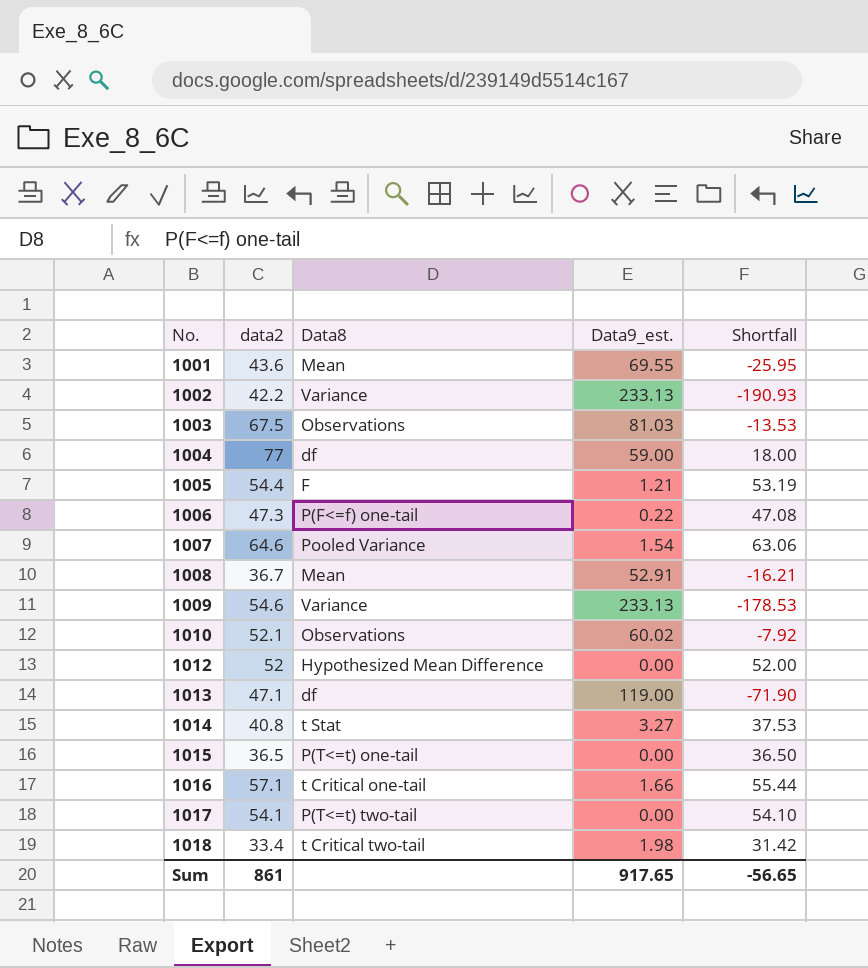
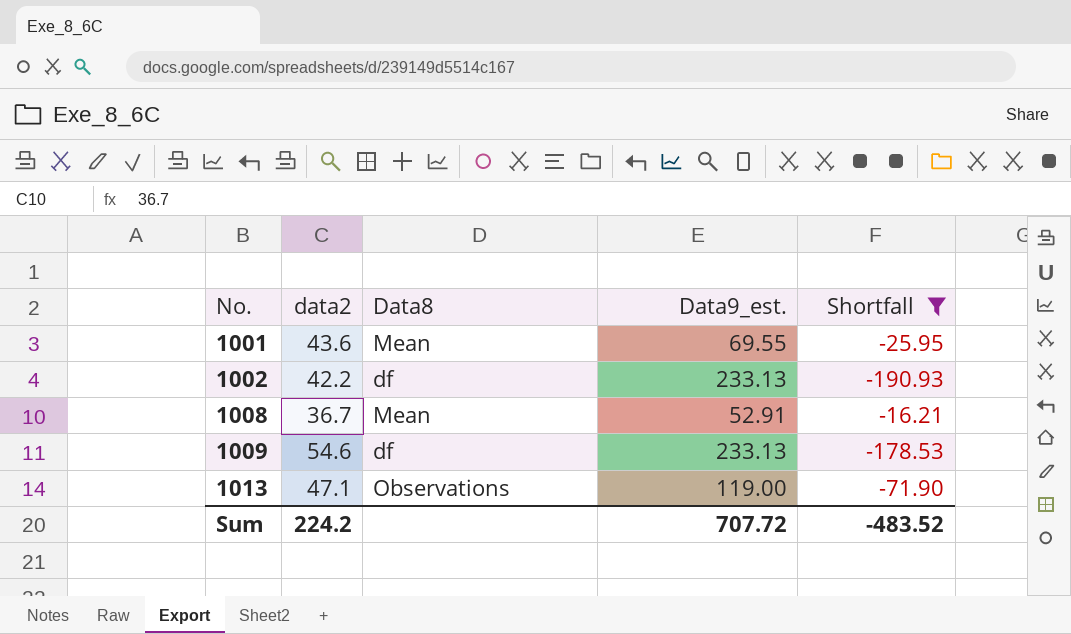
filter: none -> Shortfall <= -16.21
1002 | Data8: Variance -> df
1009 | Data8: Variance -> df
1013 | Data8: df -> Observations
Sum | data2: 861 -> 224.2
Sum | Data9_est.: 917.65 -> 707.72
Sum | Shortfall: -56.65 -> -483.52

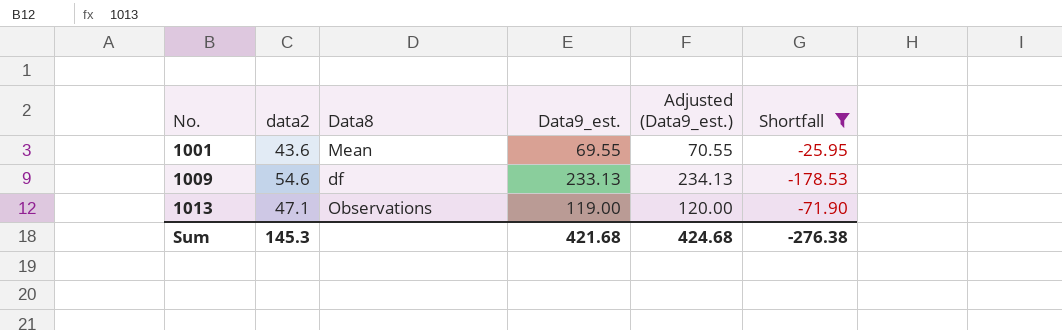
column Adjusted (Data9_est.) | formula: none -> [Data9_est.] + 1
row 1002: 42.2 | df | 233.13 | -190.93 -> none
row 1008: 36.7 | Mean | 52.91 | -16.21 -> none
Sum | data2: 224.2 -> 145.3
Sum | Data9_est.: 707.72 -> 421.68
Sum | Shortfall: -483.52 -> -276.38

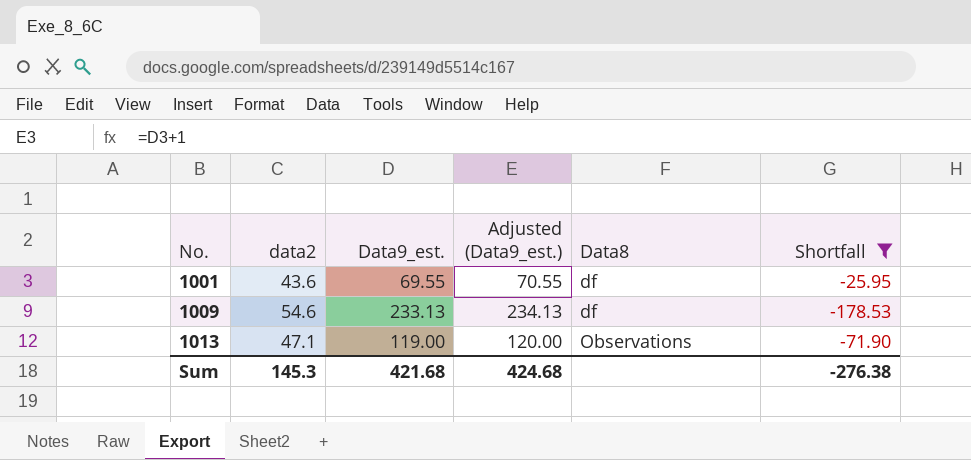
column Data8 | position: 3 -> 5
1001 | Data8: Mean -> df

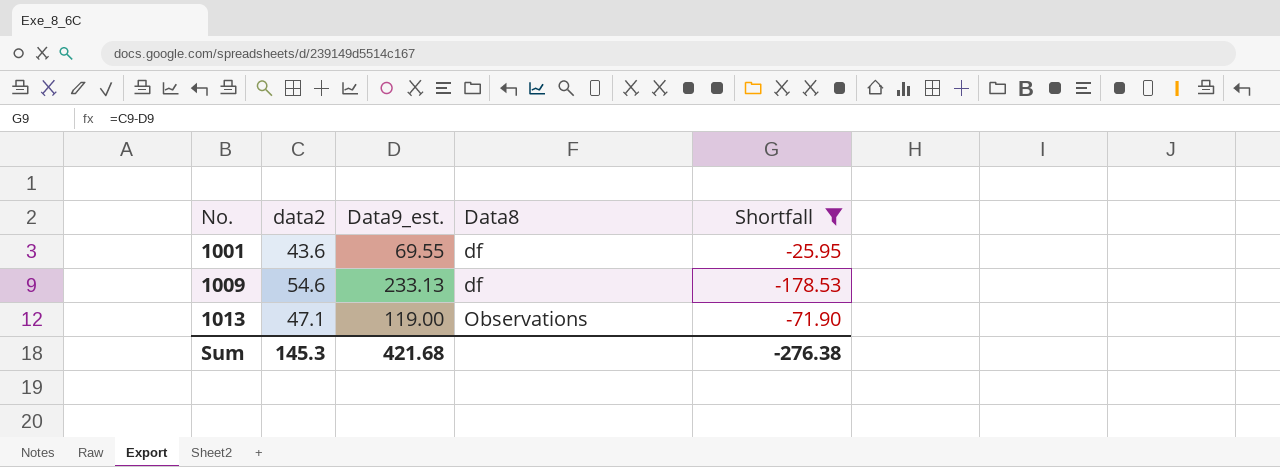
column Adjusted (Data9_est.) | formula: [Data9_est.] + 1 -> none

